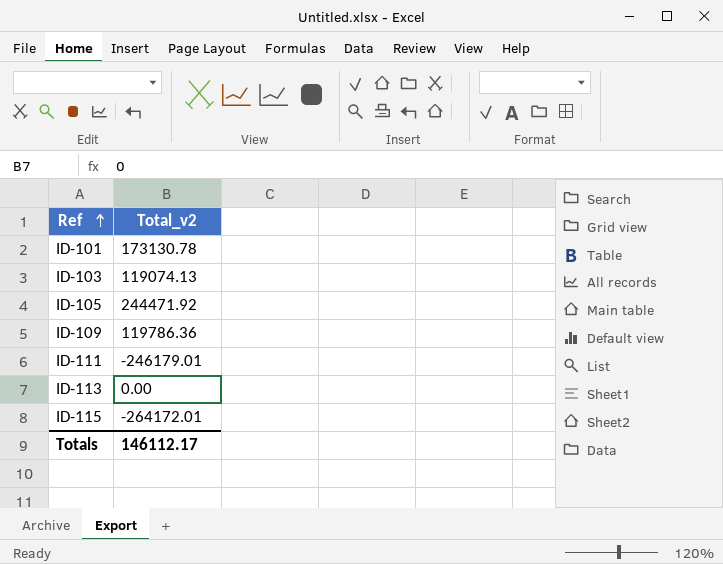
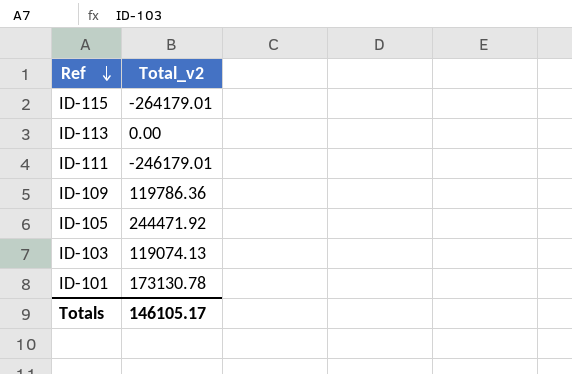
row order: Ref ascending -> Ref descending
ID-115 | Total_v2: -264172.01 -> -264179.01
Totals | Total_v2: 146112.17 -> 146105.17

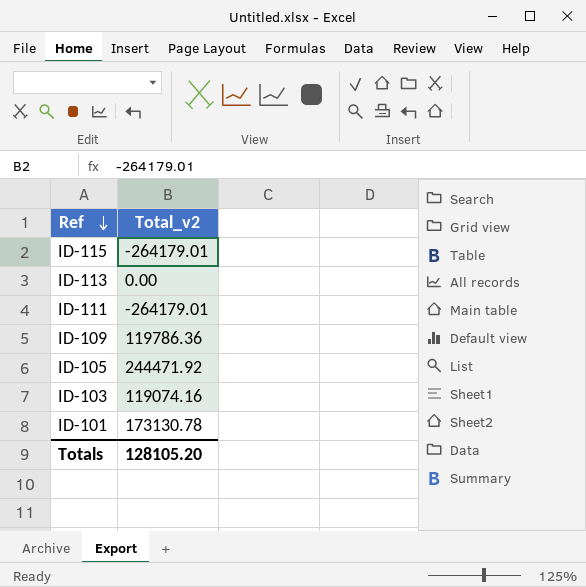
ID-111 | Total_v2: -246179.01 -> -264179.01
ID-103 | Total_v2: 119074.13 -> 119074.16
Totals | Total_v2: 146105.17 -> 128105.20

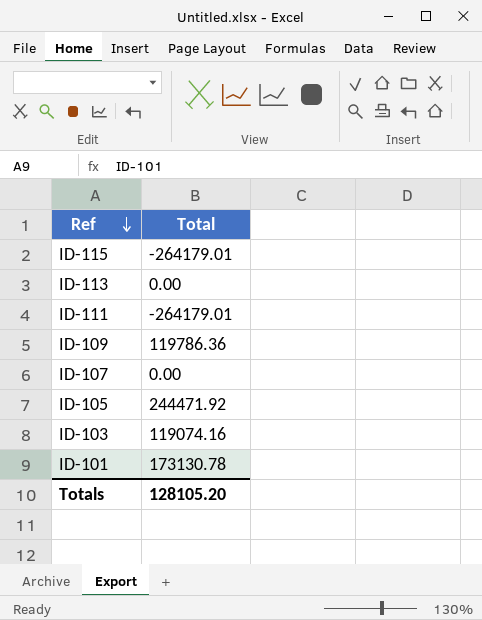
column name: Total_v2 -> Total
row ID-107: none -> 0.00

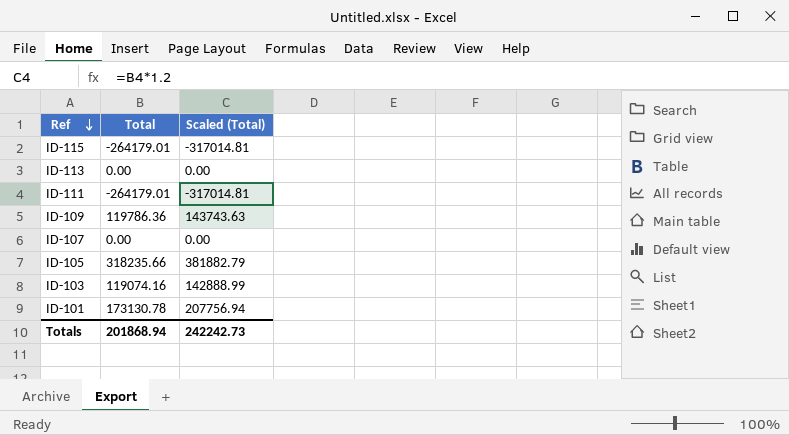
column Scaled (Total) | formula: none -> [Total] * 1.2
ID-105 | Total: 244471.92 -> 318235.66
Totals | Total: 128105.20 -> 201868.94

